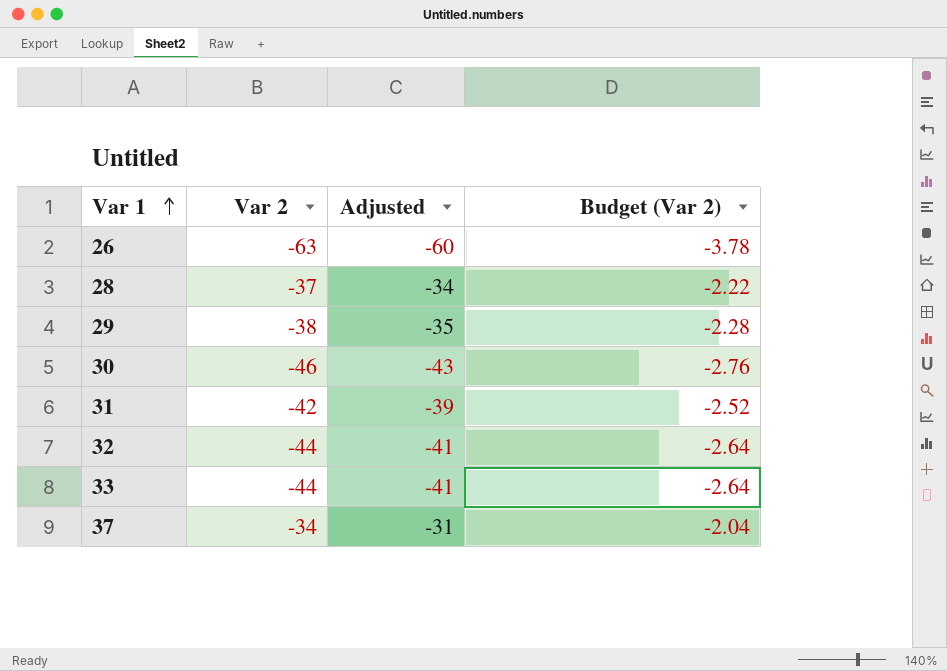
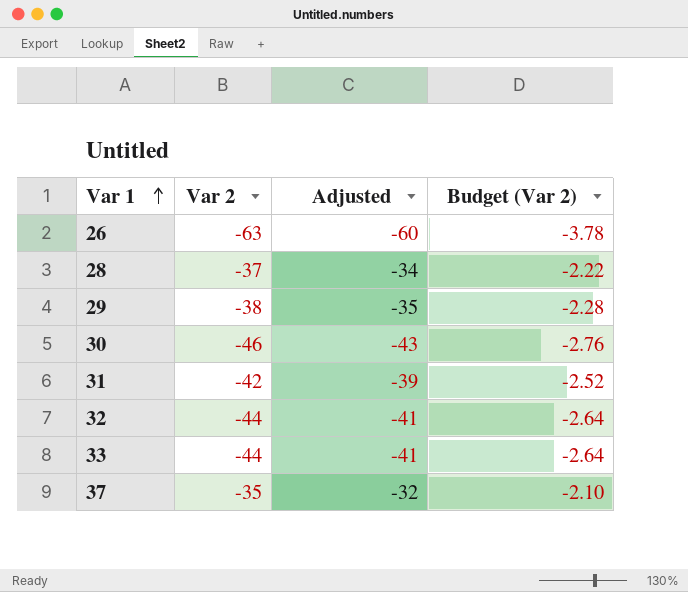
37 | Var 2: -34 -> -35
37 | Adjusted: -31 -> -32
37 | Budget (Var 2): -2.04 -> -2.10

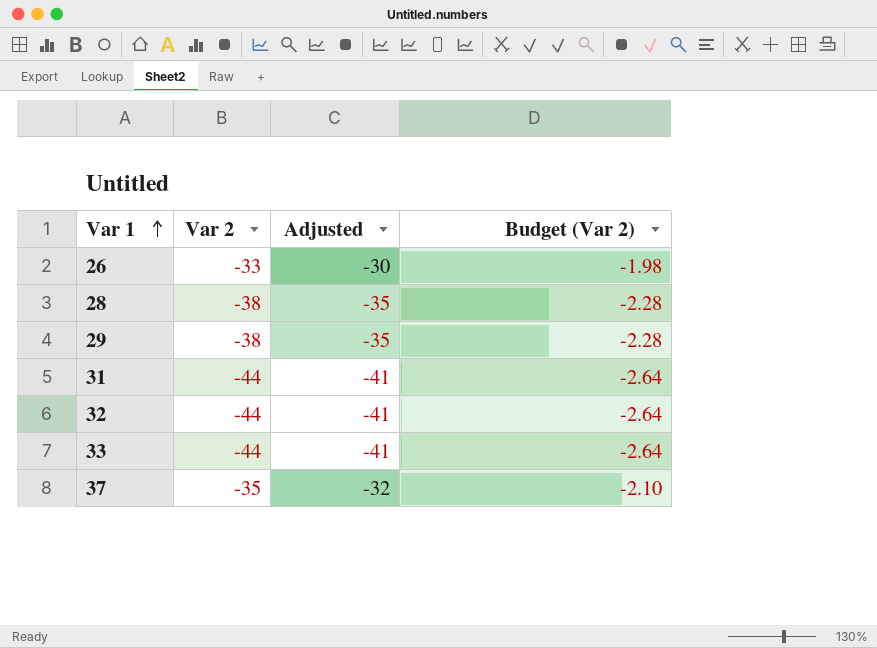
row 30: -46 | -43 | -2.76 -> none
26 | Var 2: -63 -> -33
26 | Adjusted: -60 -> -30
26 | Budget (Var 2): -3.78 -> -1.98
28 | Var 2: -37 -> -38
28 | Adjusted: -34 -> -35
28 | Budget (Var 2): -2.22 -> -2.28
31 | Var 2: -42 -> -44
31 | Adjusted: -39 -> -41
31 | Budget (Var 2): -2.52 -> -2.64

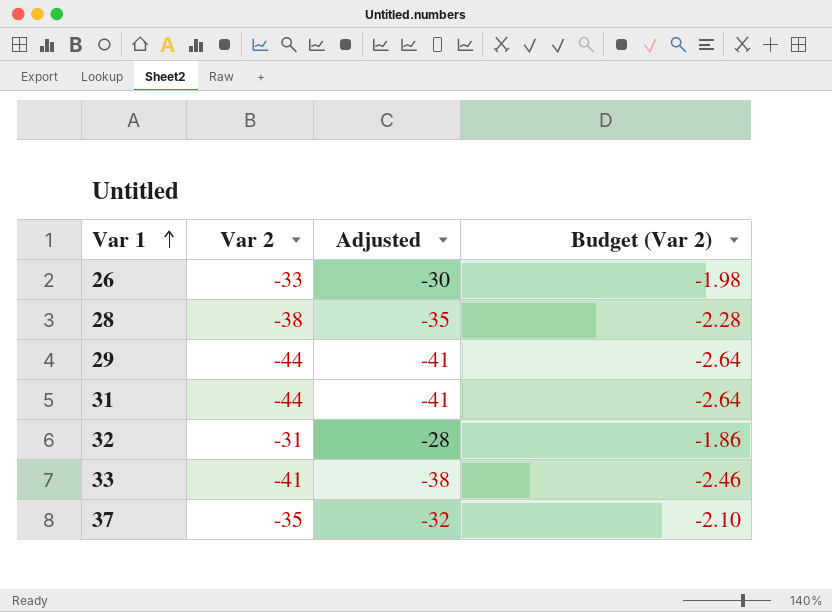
29 | Var 2: -38 -> -44
29 | Adjusted: -35 -> -41
29 | Budget (Var 2): -2.28 -> -2.64
32 | Var 2: -44 -> -31
32 | Adjusted: -41 -> -28
32 | Budget (Var 2): -2.64 -> -1.86
33 | Var 2: -44 -> -41
33 | Adjusted: -41 -> -38
33 | Budget (Var 2): -2.64 -> -2.46

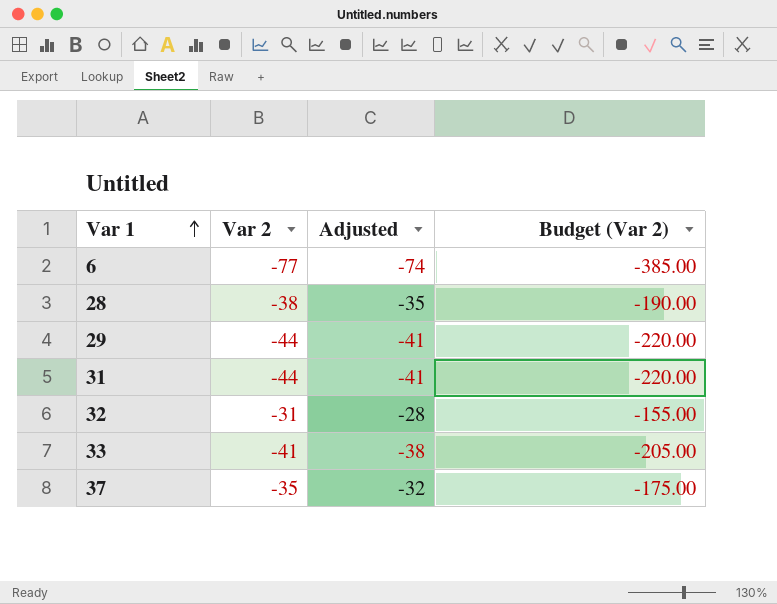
column Budget (Var 2) | formula: [Var 2] * 0.06 -> [Var 2] * 5
row 26: -33 | -30 | -1.98 -> none
row 6: none -> -77 | -74 | -385.00

